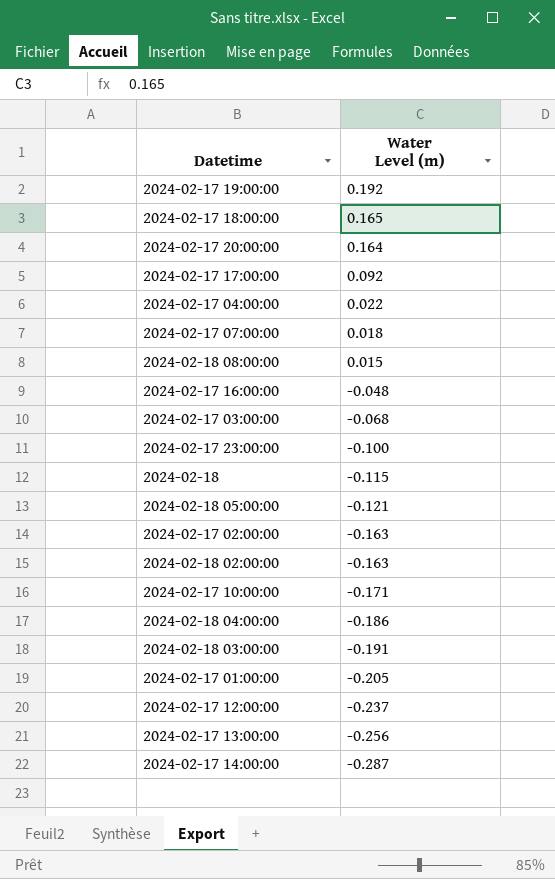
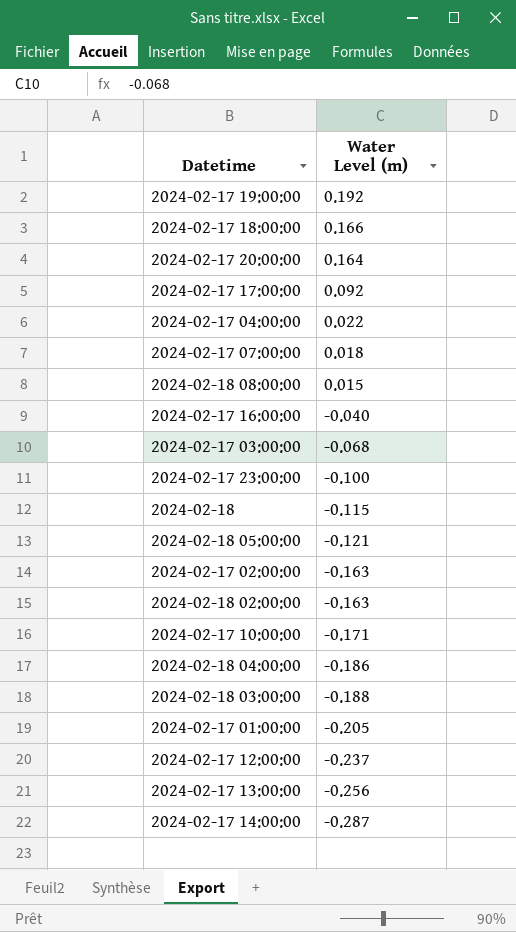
2024-02-17 18:00:00 | Water Level (m): 0.165 -> 0.166
2024-02-17 16:00:00 | Water Level (m): -0.048 -> -0.040
2024-02-18 03:00:00 | Water Level (m): -0.191 -> -0.188

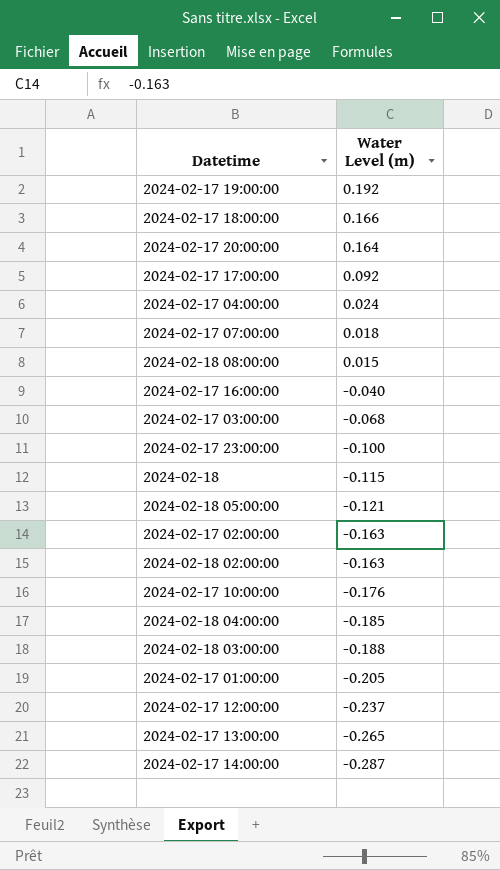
2024-02-17 04:00:00 | Water Level (m): 0.022 -> 0.024
2024-02-17 10:00:00 | Water Level (m): -0.171 -> -0.176
2024-02-18 04:00:00 | Water Level (m): -0.186 -> -0.185
2024-02-17 13:00:00 | Water Level (m): -0.256 -> -0.265

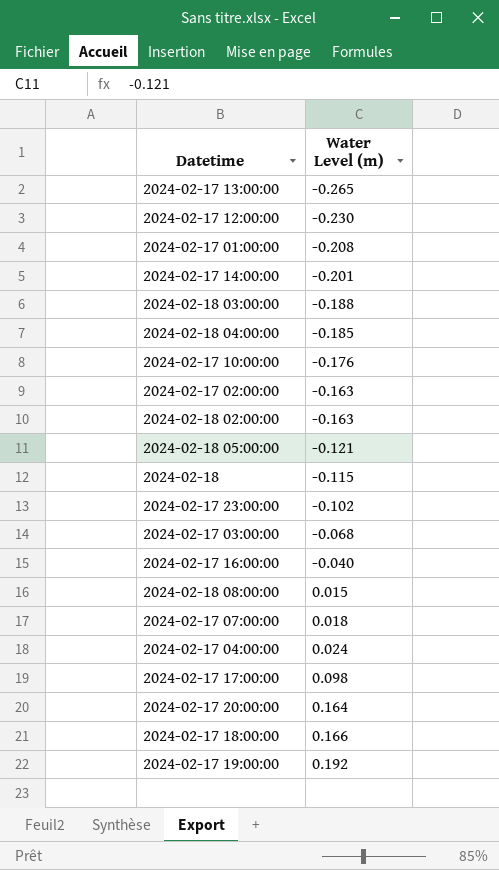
row order: Water Level (m) descending -> Water Level (m) ascending
2024-02-17 12:00:00 | Water Level (m): -0.237 -> -0.230
2024-02-17 01:00:00 | Water Level (m): -0.205 -> -0.208
2024-02-17 14:00:00 | Water Level (m): -0.287 -> -0.201
2024-02-17 23:00:00 | Water Level (m): -0.100 -> -0.102
2024-02-17 17:00:00 | Water Level (m): 0.092 -> 0.098

